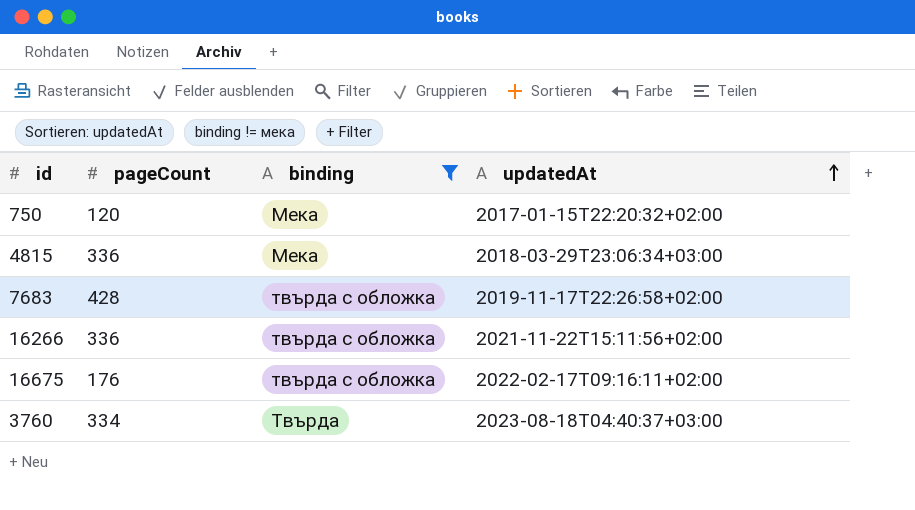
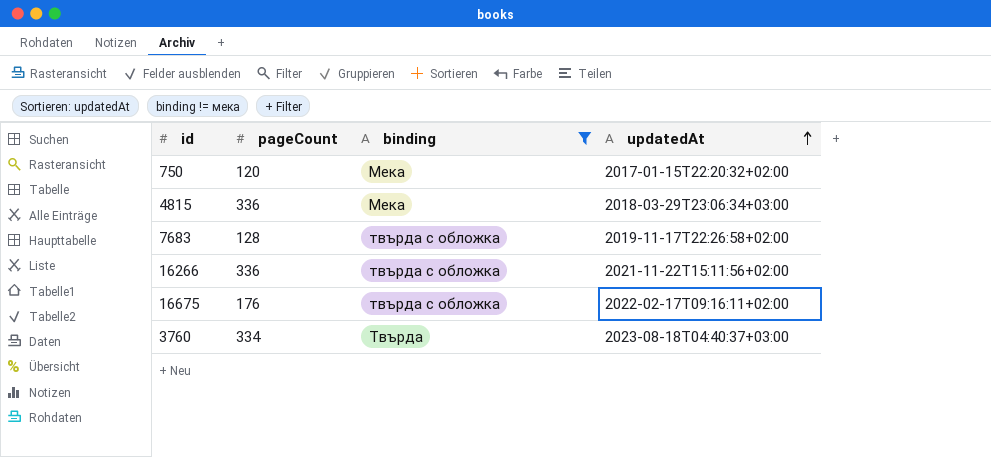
7683 | pageCount: 428 -> 128

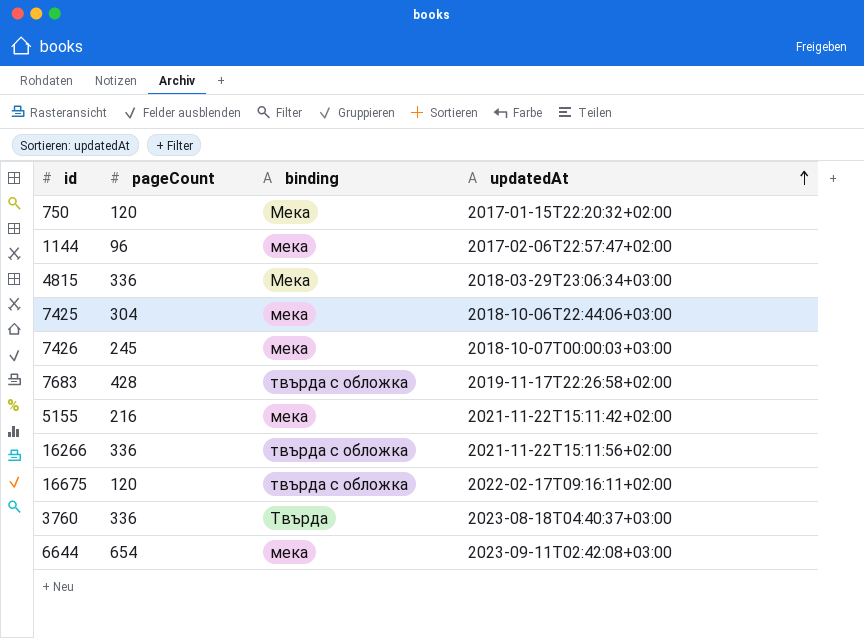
filter: binding != мека -> none
7683 | pageCount: 128 -> 428
16675 | pageCount: 176 -> 120
3760 | pageCount: 334 -> 336

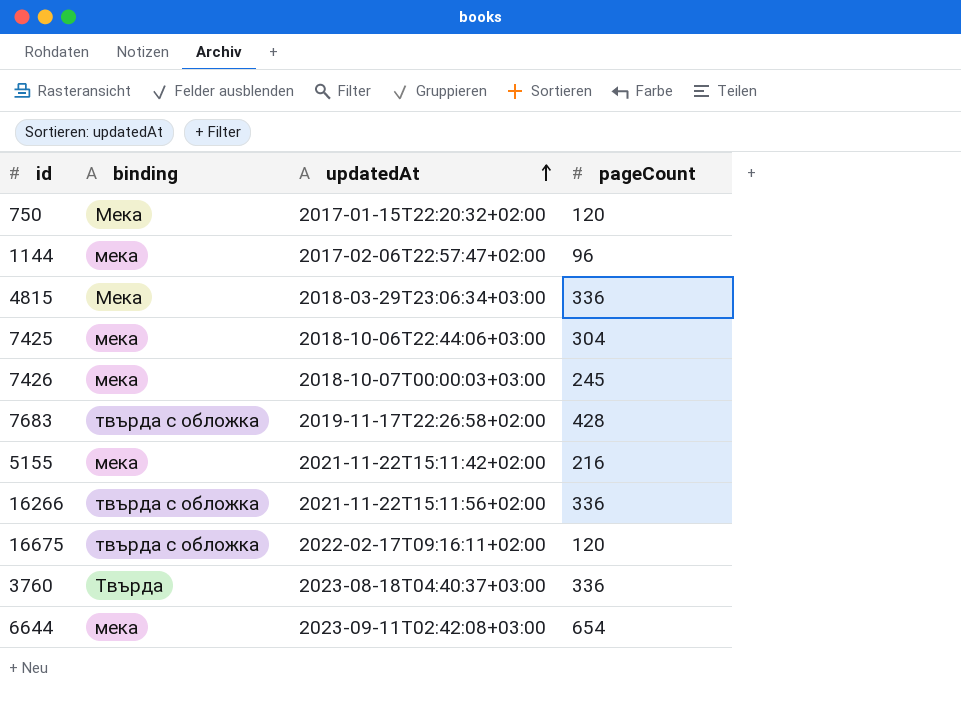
column pageCount | position: 2 -> 4

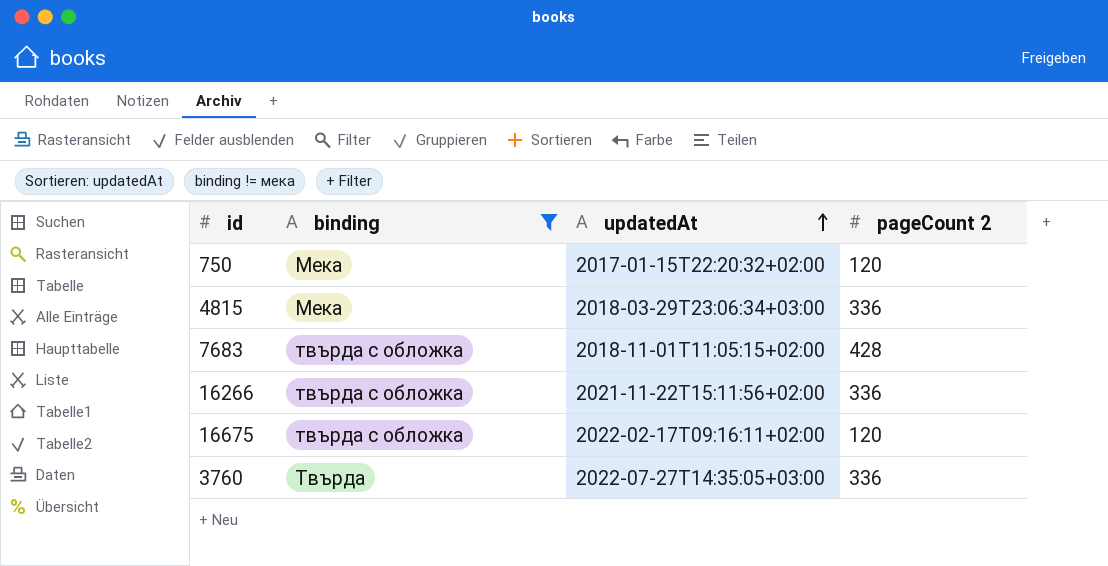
filter: none -> binding != мека
column name: pageCount -> pageCount 2
7683 | updatedAt: 2019-11-17T22:26:58+02:00 -> 2018-11-01T11:05:15+02:00
3760 | updatedAt: 2023-08-18T04:40:37+03:00 -> 2022-07-27T14:35:05+03:00

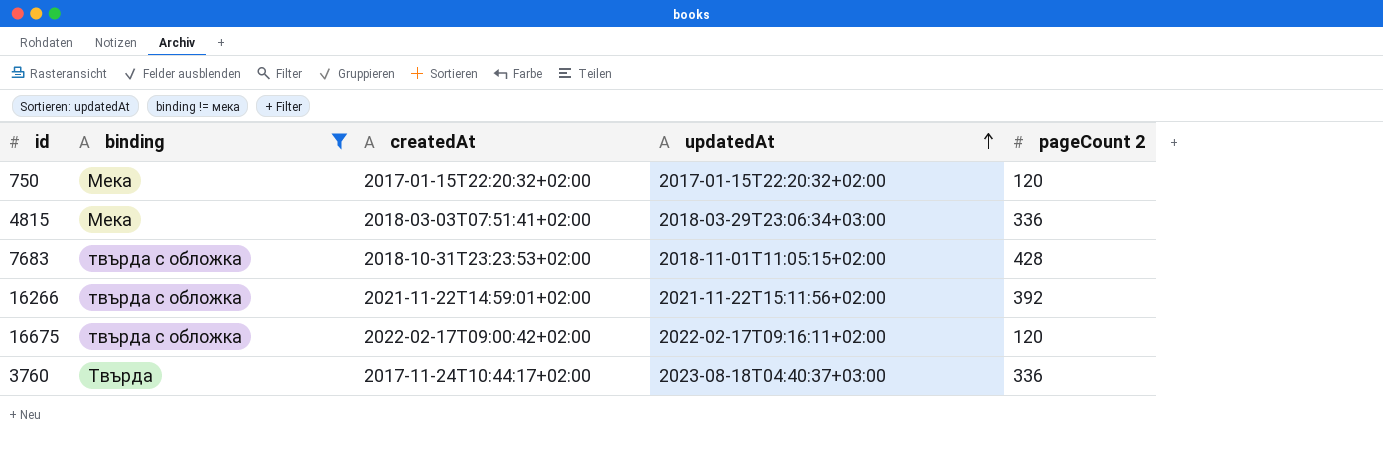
column createdAt | position: none -> 3
16266 | pageCount 2: 336 -> 392
3760 | updatedAt: 2022-07-27T14:35:05+03:00 -> 2023-08-18T04:40:37+03:00

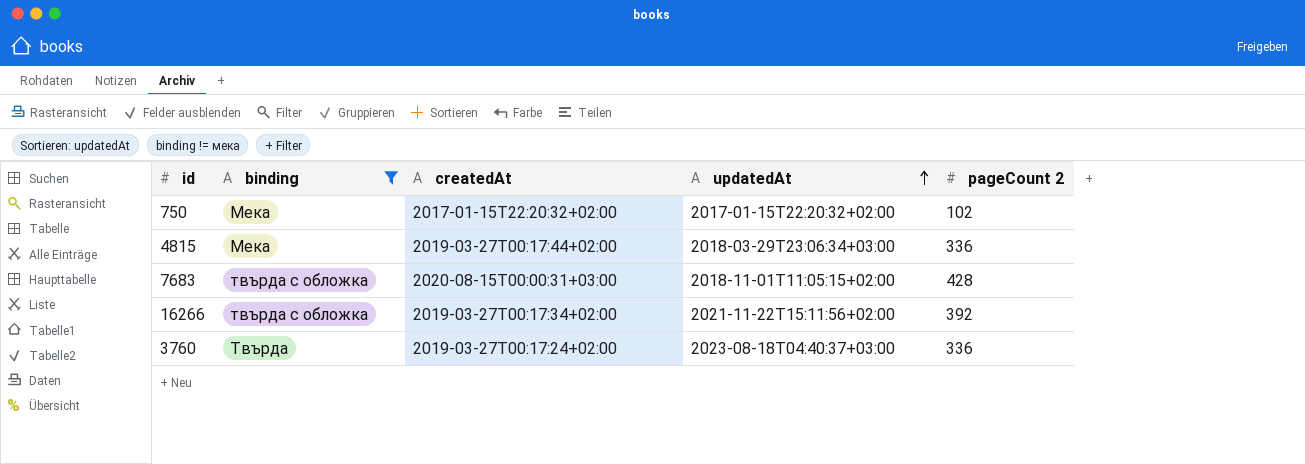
row 16675: твърда с обложка | 2022-02-17T09:00:42+02:00 | 2022-02-17T09:16:11+02:00 | 120 -> none
750 | pageCount 2: 120 -> 102
4815 | createdAt: 2018-03-03T07:51:41+02:00 -> 2019-03-27T00:17:44+02:00
7683 | createdAt: 2018-10-31T23:23:53+02:00 -> 2020-08-15T00:00:31+03:00
16266 | createdAt: 2021-11-22T14:59:01+02:00 -> 2019-03-27T00:17:34+02:00
3760 | createdAt: 2017-11-24T10:44:17+02:00 -> 2019-03-27T00:17:24+02:00

